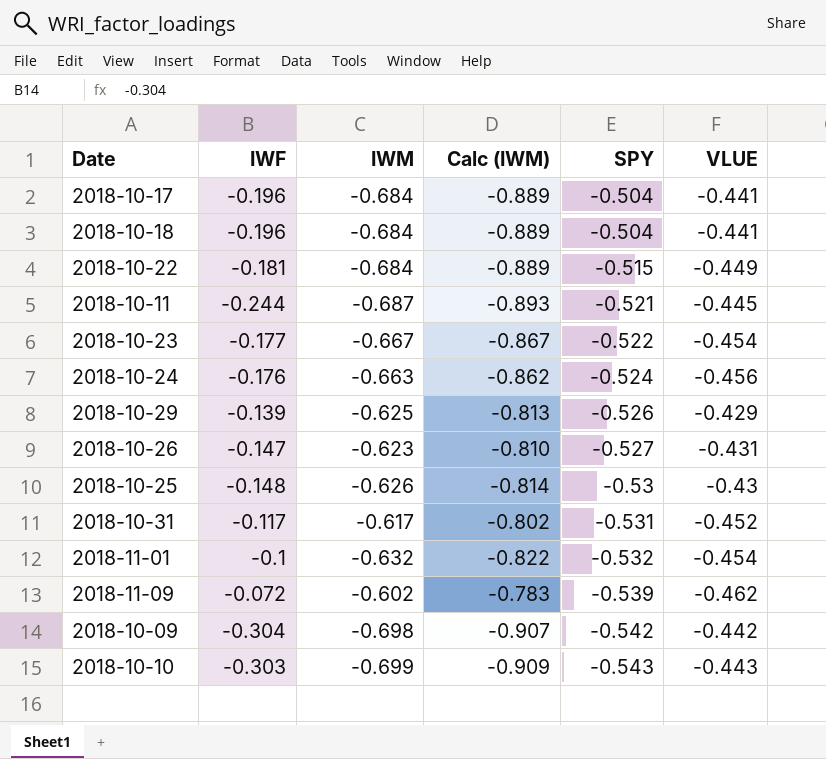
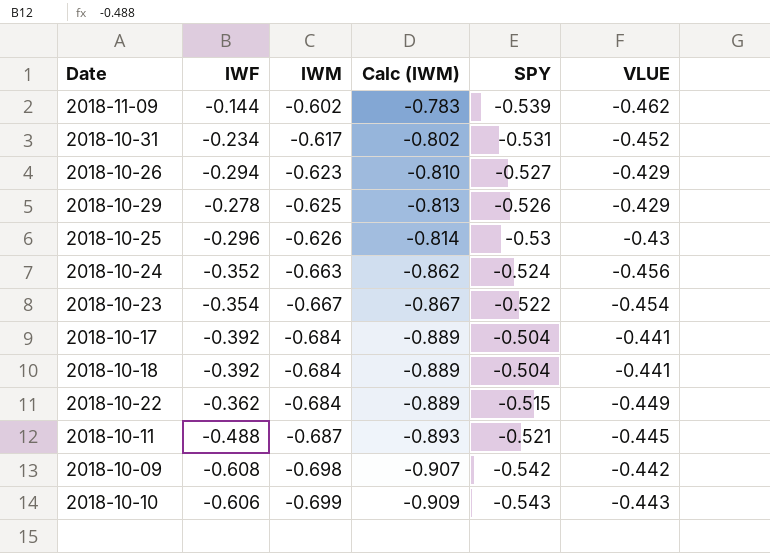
row order: SPY descending -> IWM descending
row 2018-11-01: -0.1 | -0.632 | -0.822 | -0.532 | -0.454 -> none
2018-11-09 | IWF: -0.072 -> -0.144
2018-10-31 | IWF: -0.117 -> -0.234
2018-10-26 | IWF: -0.147 -> -0.294
2018-10-26 | VLUE: -0.431 -> -0.429
2018-10-29 | IWF: -0.139 -> -0.278
2018-10-25 | IWF: -0.148 -> -0.296
2018-10-24 | IWF: -0.176 -> -0.352
2018-10-23 | IWF: -0.177 -> -0.354
2018-10-17 | IWF: -0.196 -> -0.392
2018-10-18 | IWF: -0.196 -> -0.392
2018-10-22 | IWF: -0.181 -> -0.362
2018-10-11 | IWF: -0.244 -> -0.488
2018-10-09 | IWF: -0.304 -> -0.608
2018-10-10 | IWF: -0.303 -> -0.606

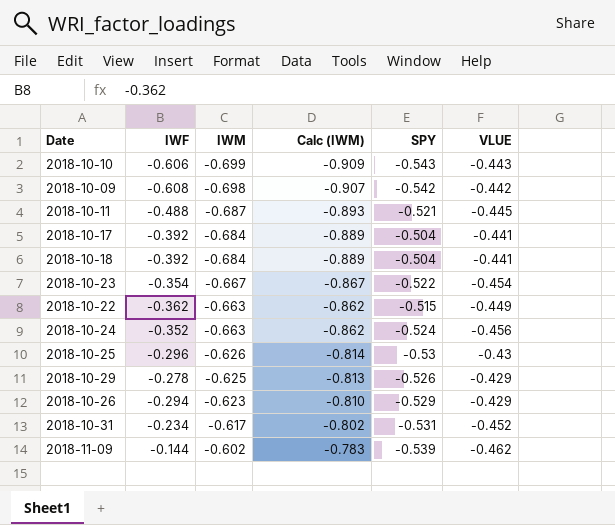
row order: IWM descending -> IWM ascending
2018-10-22 | IWM: -0.684 -> -0.663
2018-10-22 | Calc (IWM): -0.889 -> -0.862
2018-10-26 | SPY: -0.527 -> -0.529

